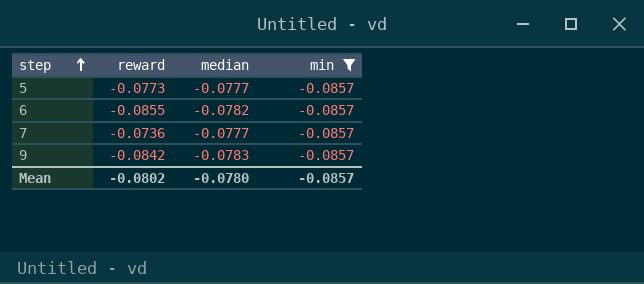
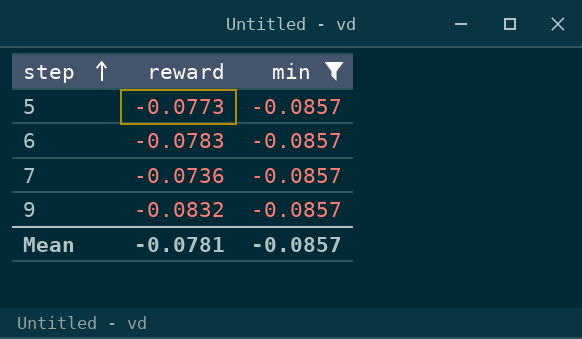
column median | position: 3 -> none
6 | reward: -0.0855 -> -0.0783
9 | reward: -0.0842 -> -0.0832
Mean | reward: -0.0802 -> -0.0781

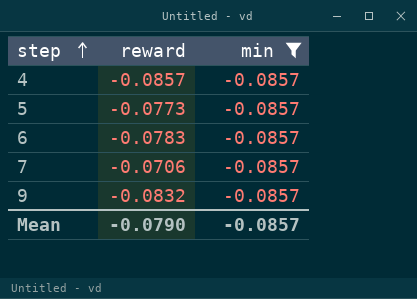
row 4: none -> -0.0857 | -0.0857
7 | reward: -0.0736 -> -0.0706
Mean | reward: -0.0781 -> -0.0790

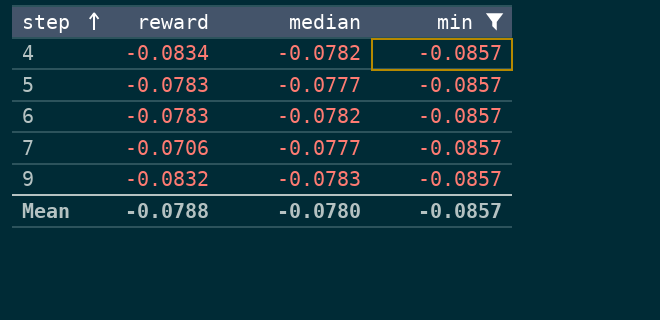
column median | position: none -> 3
4 | reward: -0.0857 -> -0.0834
5 | reward: -0.0773 -> -0.0783
Mean | reward: -0.0790 -> -0.0788

